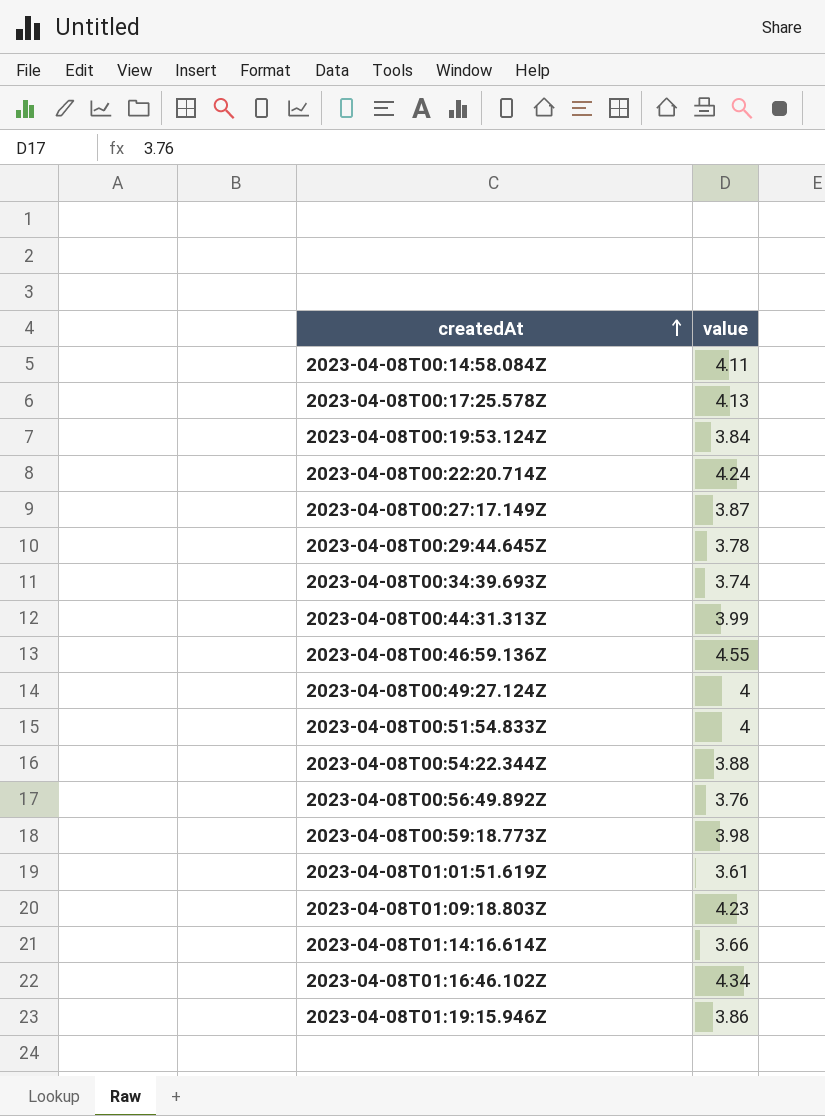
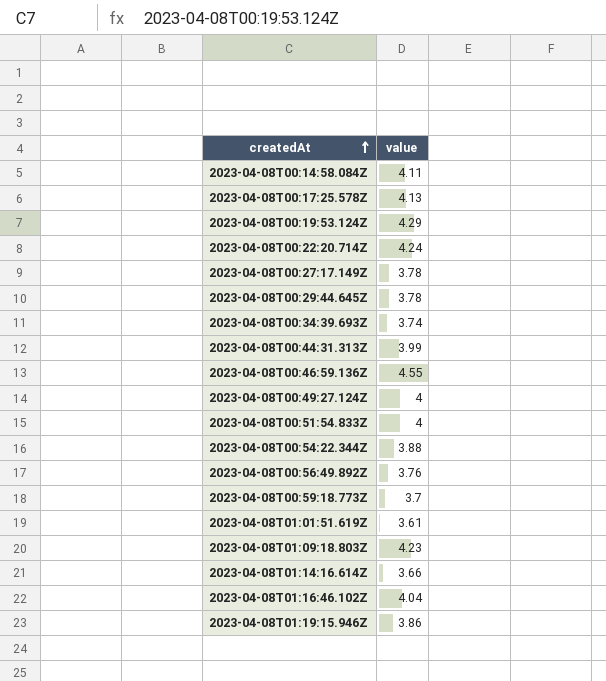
2023-04-08T00:19:53.124Z | value: 3.84 -> 4.29
2023-04-08T00:27:17.149Z | value: 3.87 -> 3.78
2023-04-08T00:59:18.773Z | value: 3.98 -> 3.7
2023-04-08T01:16:46.102Z | value: 4.34 -> 4.04

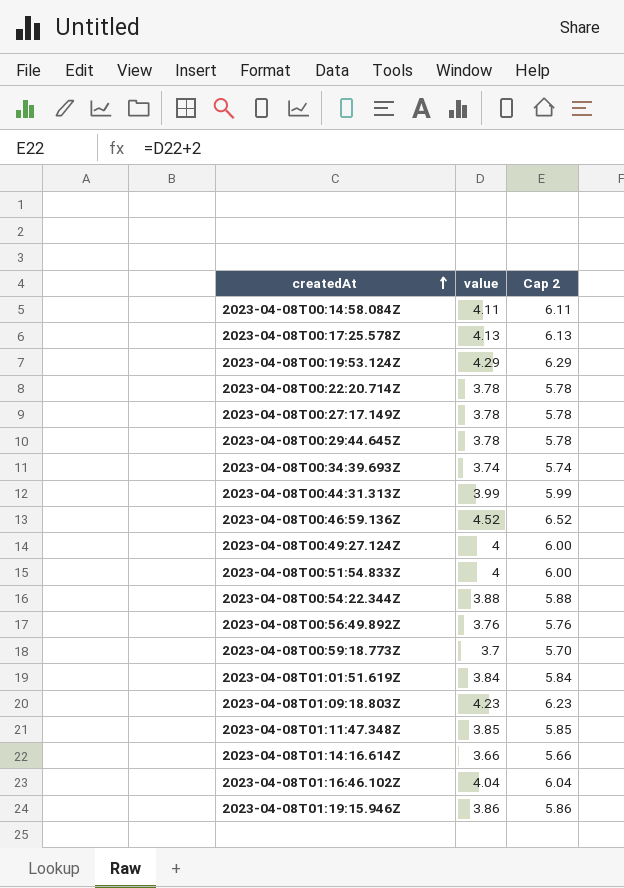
column Cap 2 | formula: none -> [value] + 2
2023-04-08T00:22:20.714Z | value: 4.24 -> 3.78
2023-04-08T00:46:59.136Z | value: 4.55 -> 4.52
2023-04-08T01:01:51.619Z | value: 3.61 -> 3.84
row 2023-04-08T01:11:47.348Z: none -> 3.85 | 5.85

